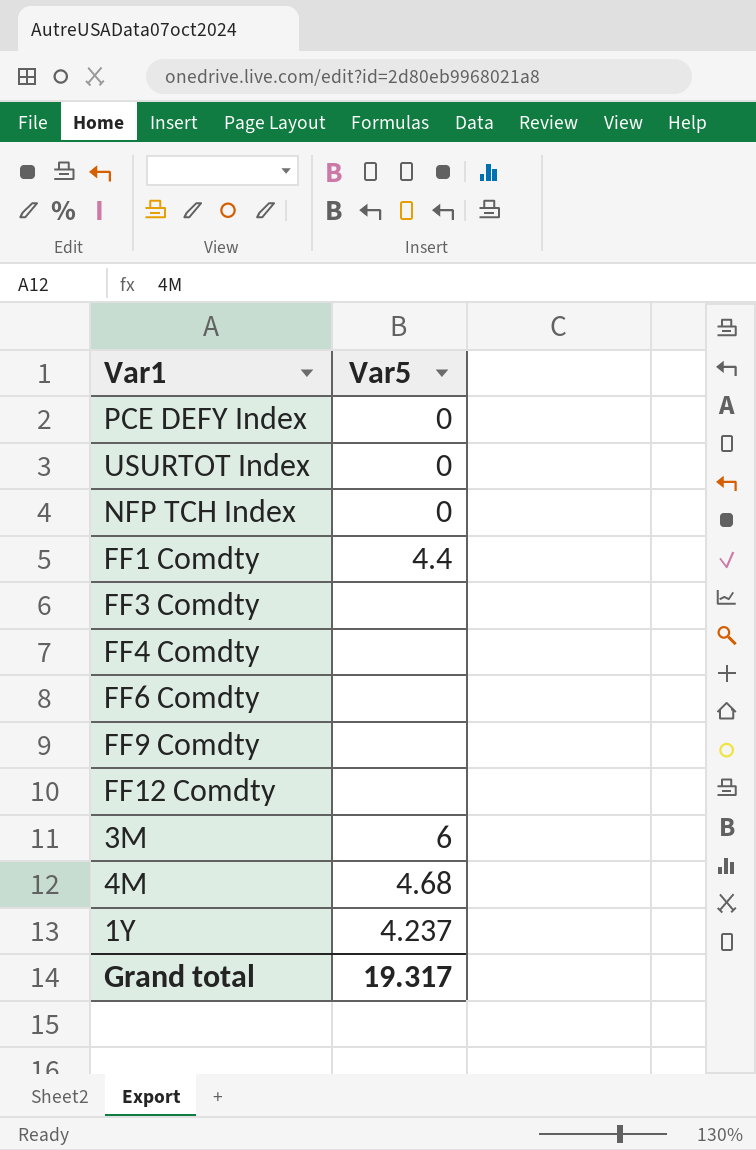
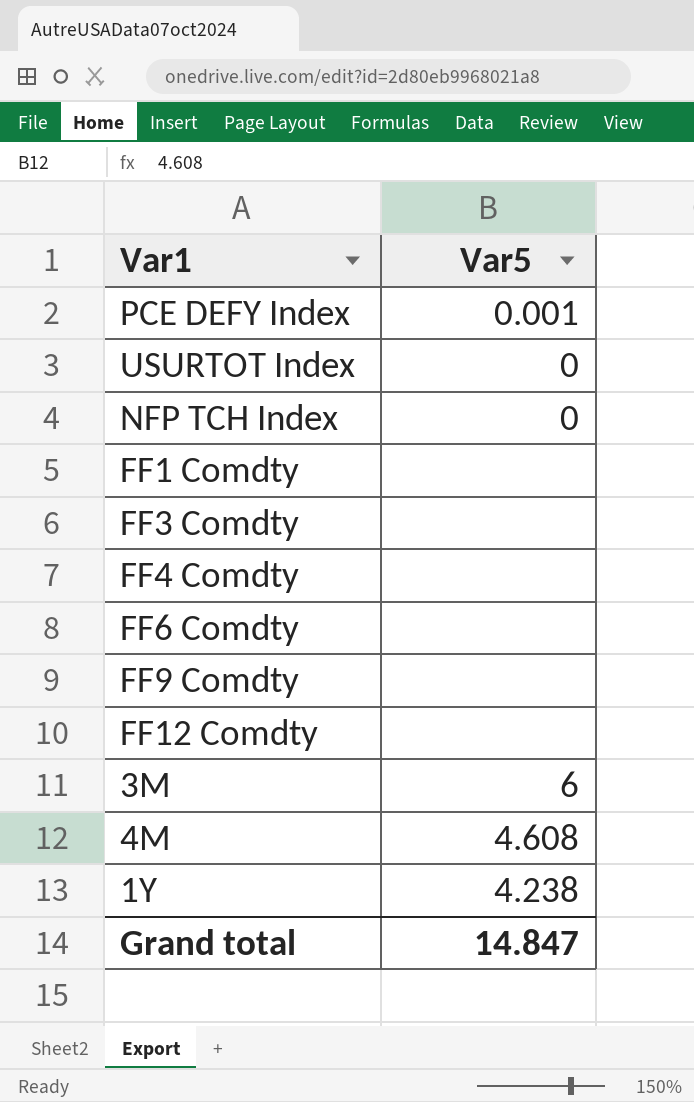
PCE DEFY Index | Var5: 0 -> 0.001
FF1 Comdty | Var5: 4.4 -> none
4M | Var5: 4.68 -> 4.608
1Y | Var5: 4.237 -> 4.238
Grand total | Var5: 19.317 -> 14.847

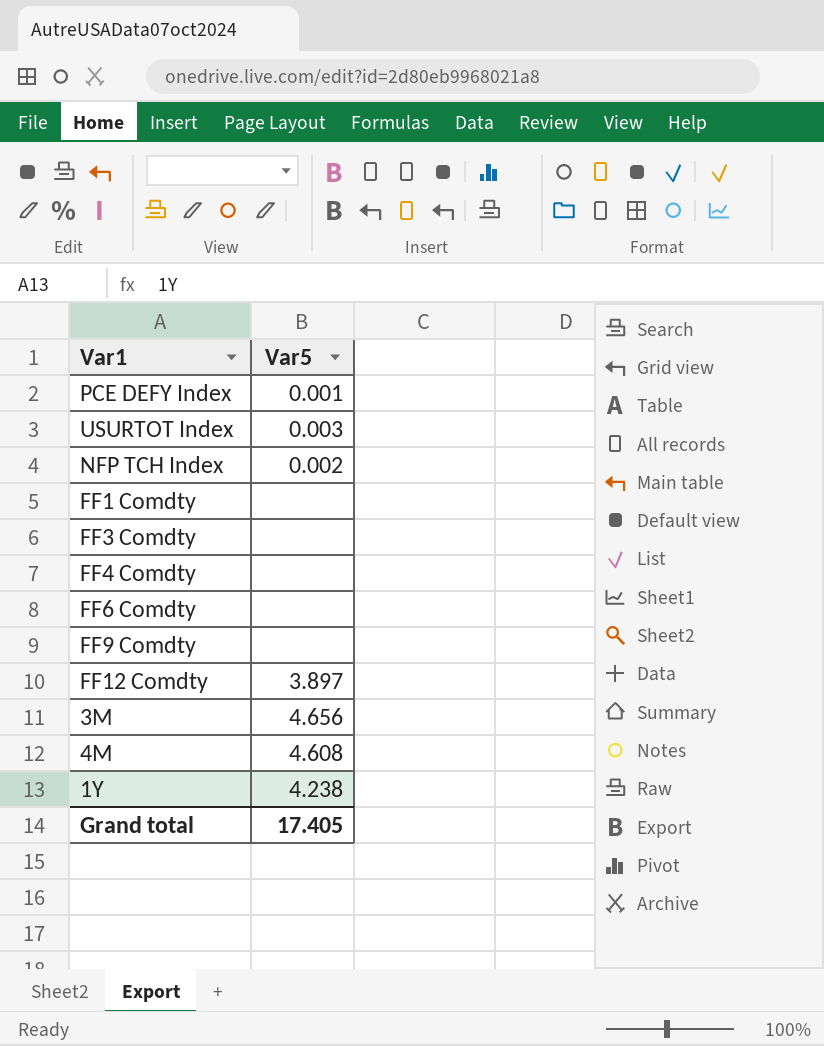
USURTOT Index | Var5: 0 -> 0.003
NFP TCH Index | Var5: 0 -> 0.002
FF12 Comdty | Var5: none -> 3.897
3M | Var5: 6 -> 4.656
Grand total | Var5: 14.847 -> 17.405

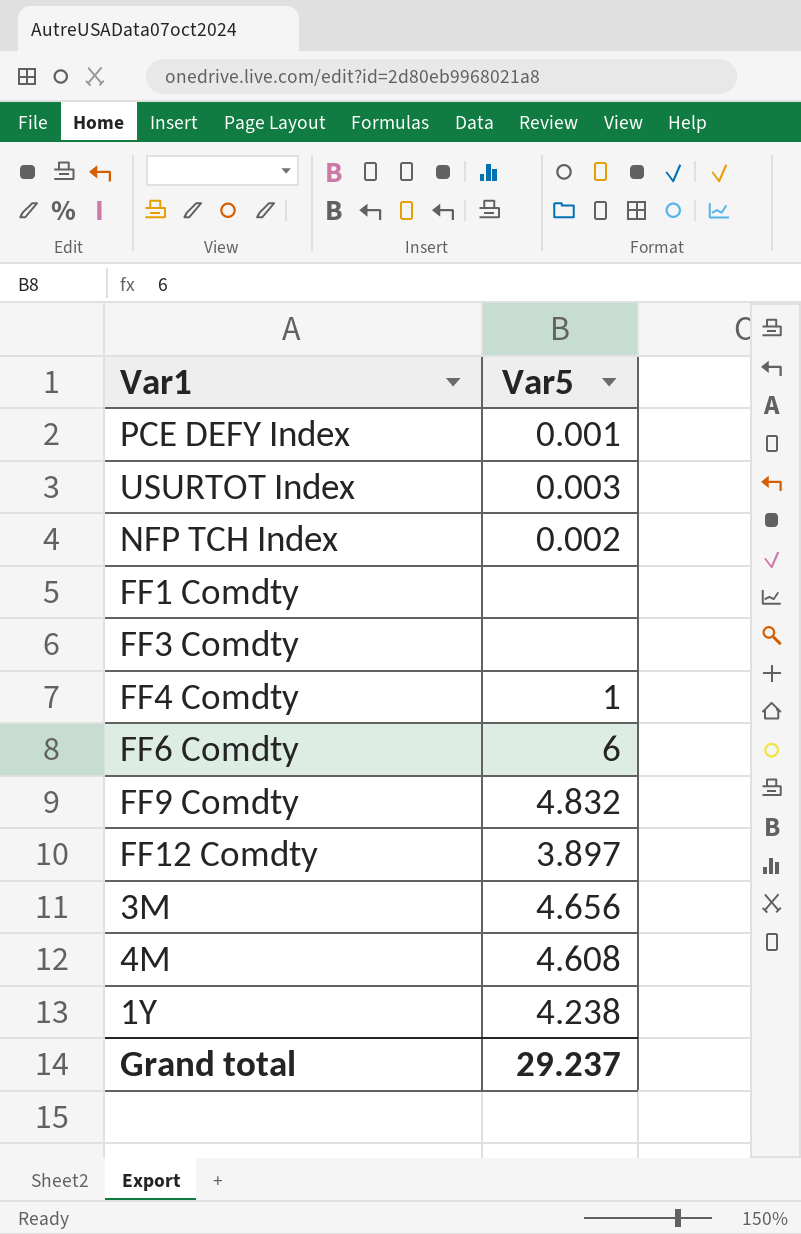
FF4 Comdty | Var5: none -> 1
FF6 Comdty | Var5: none -> 6
FF9 Comdty | Var5: none -> 4.832
Grand total | Var5: 17.405 -> 29.237

